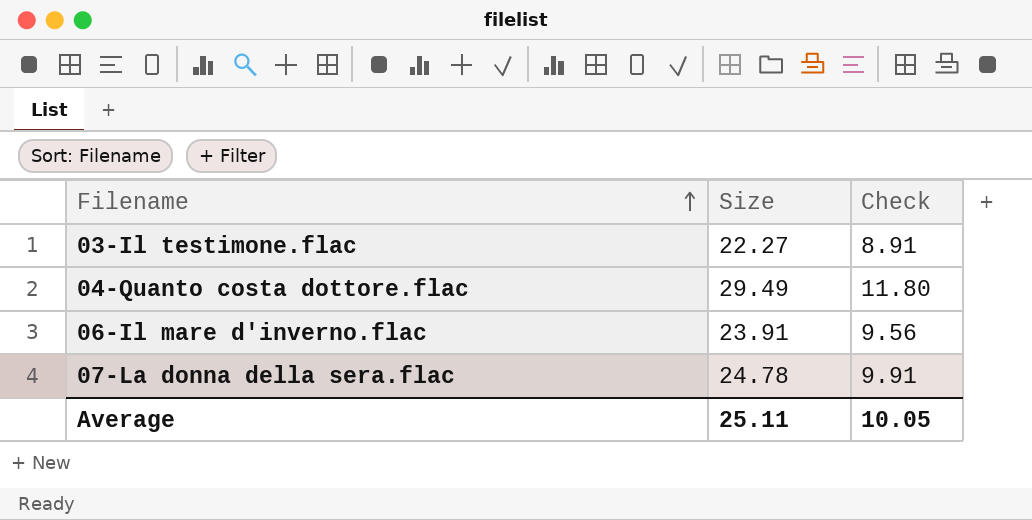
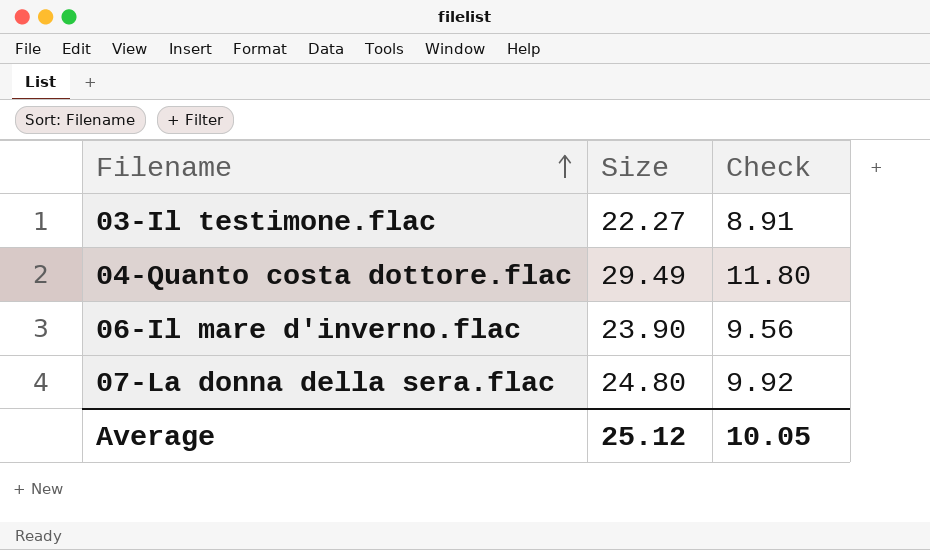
06-Il mare d'inverno.flac | Size: 23.91 -> 23.90
07-La donna della sera.flac | Size: 24.78 -> 24.80
07-La donna della sera.flac | Check: 9.91 -> 9.92
Average | Size: 25.11 -> 25.12

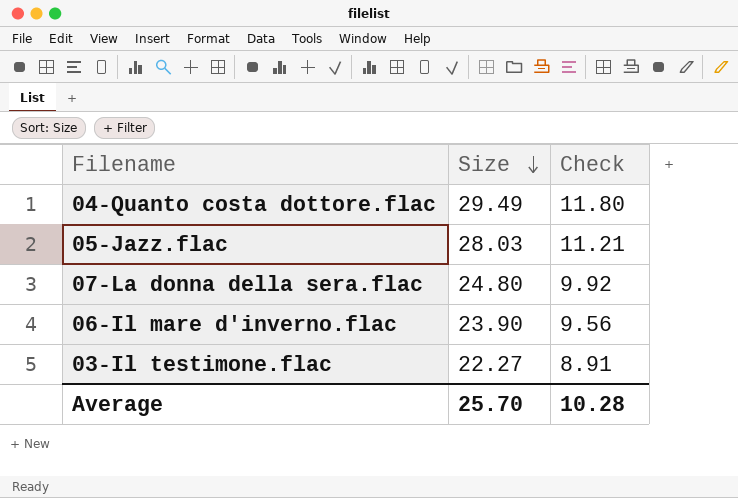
row order: Filename ascending -> Size descending
row 05-Jazz.flac: none -> 28.03 | 11.21
Average | Size: 25.12 -> 25.70
Average | Check: 10.05 -> 10.28

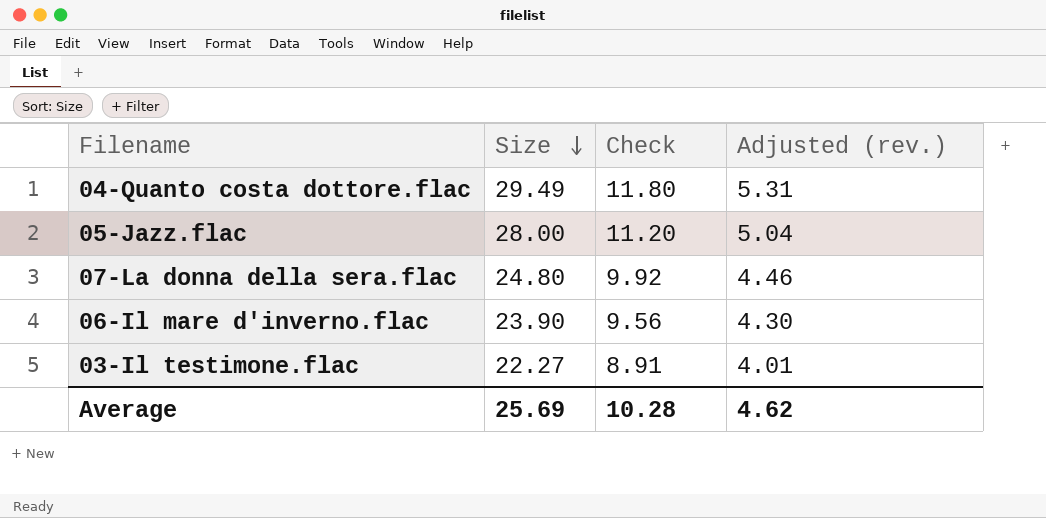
column Adjusted (rev.) | formula: none -> [Size] * 0.18
05-Jazz.flac | Size: 28.03 -> 28.00
05-Jazz.flac | Check: 11.21 -> 11.20
Average | Size: 25.70 -> 25.69

